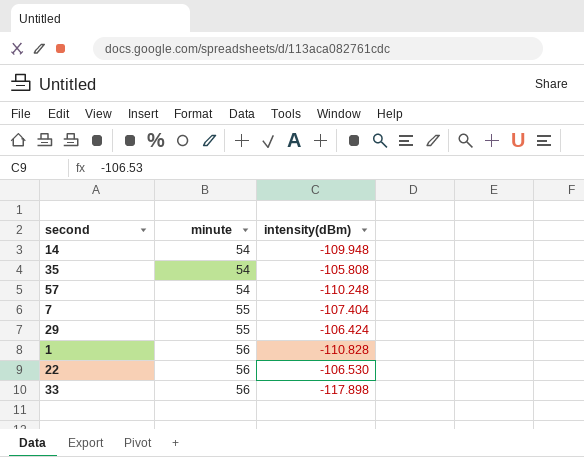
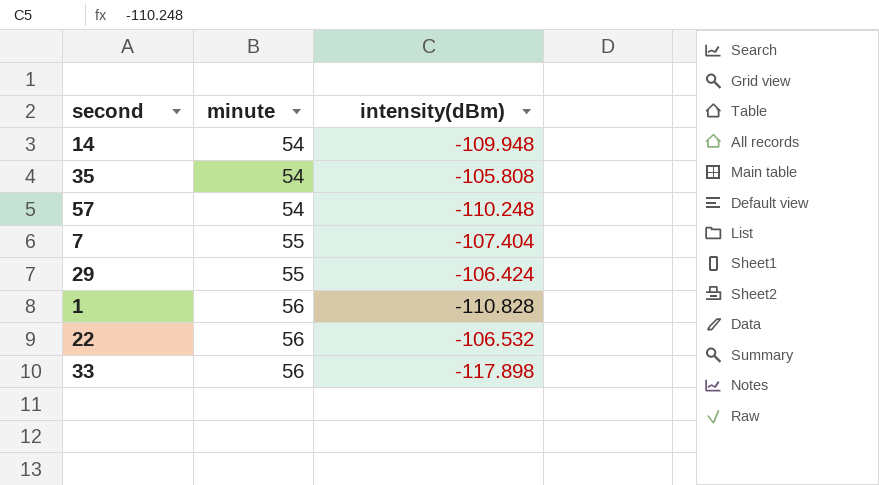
22 | intensity(dBm): -106.530 -> -106.532

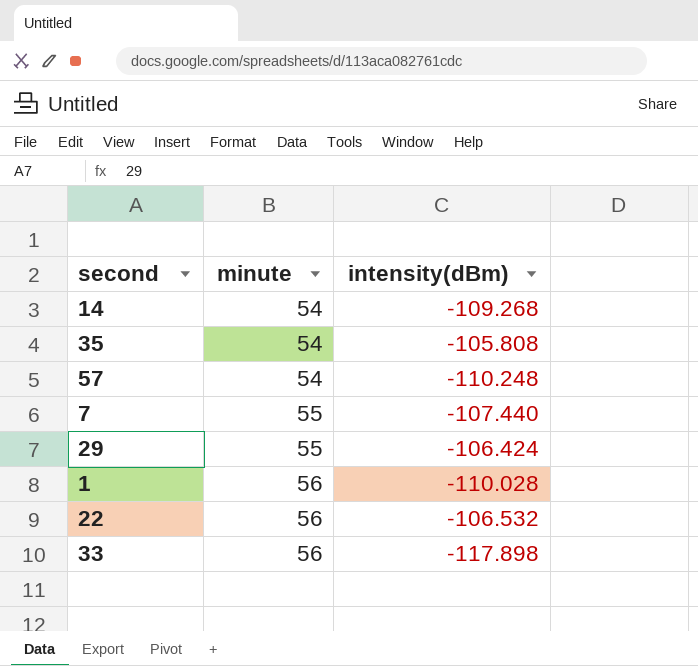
14 | intensity(dBm): -109.948 -> -109.268
7 | intensity(dBm): -107.404 -> -107.440
1 | intensity(dBm): -110.828 -> -110.028

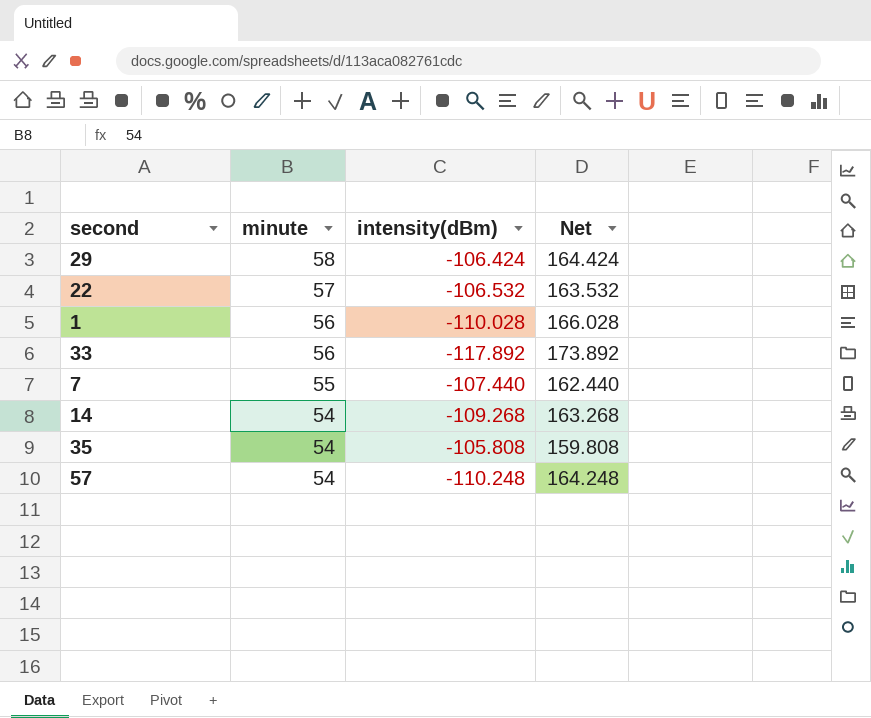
row order: minute ascending -> minute descending
column Net | formula: none -> [minute] - [intensity(dBm)]
29 | minute: 55 -> 58
22 | minute: 56 -> 57
33 | intensity(dBm): -117.898 -> -117.892

